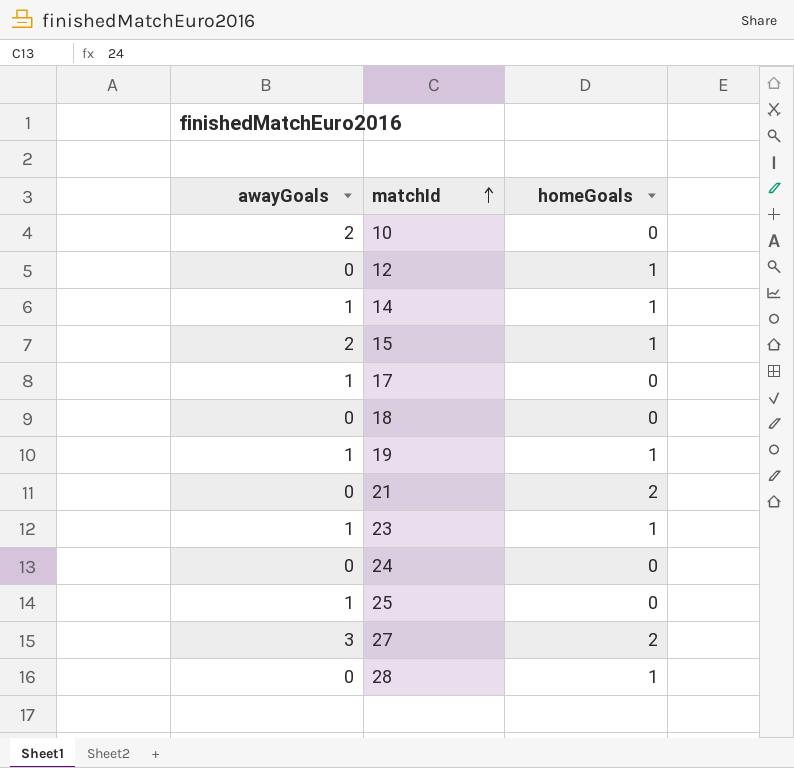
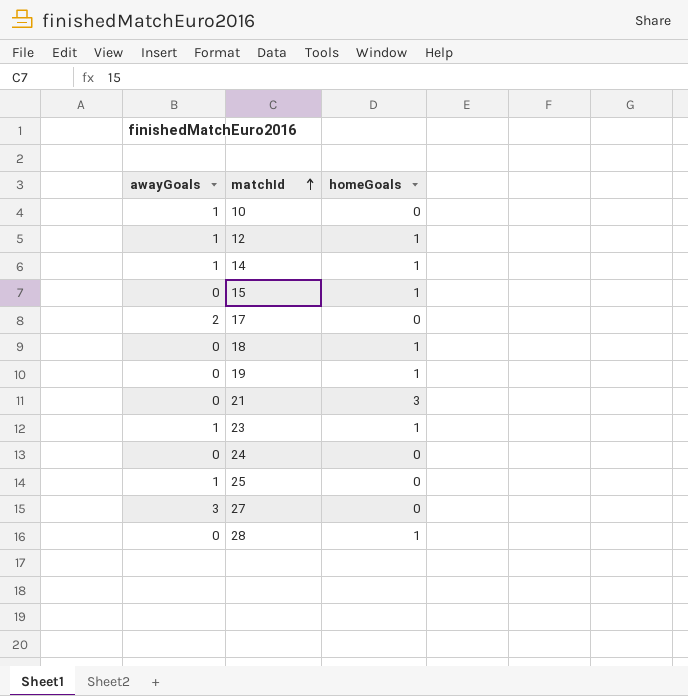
10 | awayGoals: 2 -> 1
12 | awayGoals: 0 -> 1
15 | awayGoals: 2 -> 0
17 | awayGoals: 1 -> 2
18 | homeGoals: 0 -> 1
19 | awayGoals: 1 -> 0
21 | homeGoals: 2 -> 3
27 | homeGoals: 2 -> 0

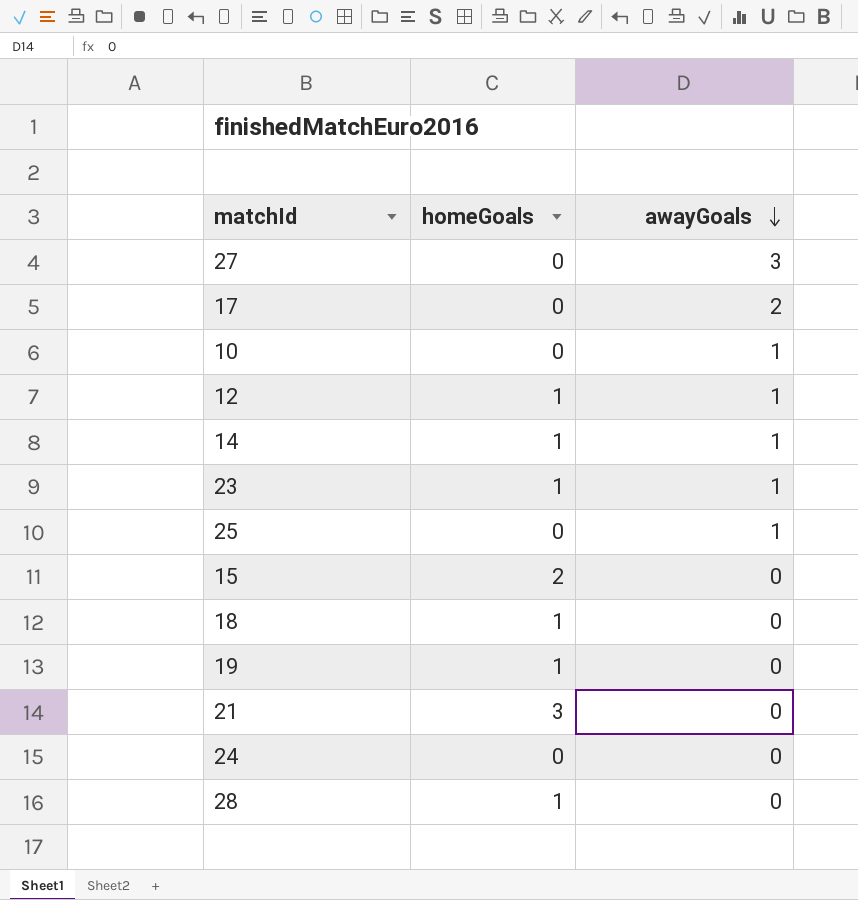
row order: matchId ascending -> awayGoals descending
column awayGoals | position: 1 -> 3
15 | homeGoals: 1 -> 2

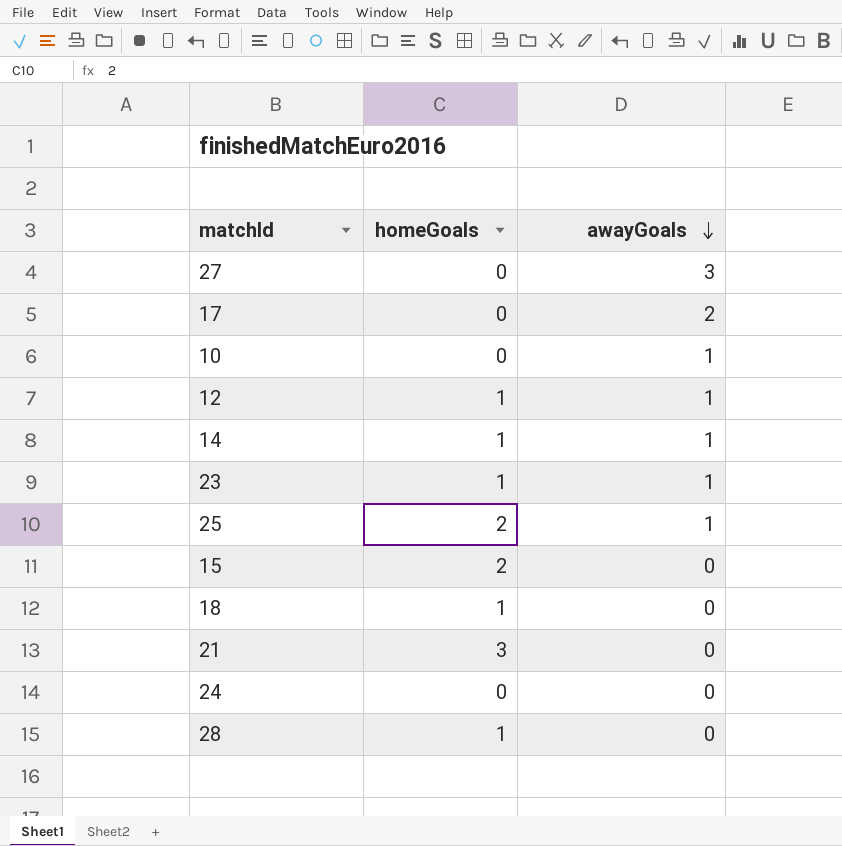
row 19: 1 | 0 -> none
25 | homeGoals: 0 -> 2

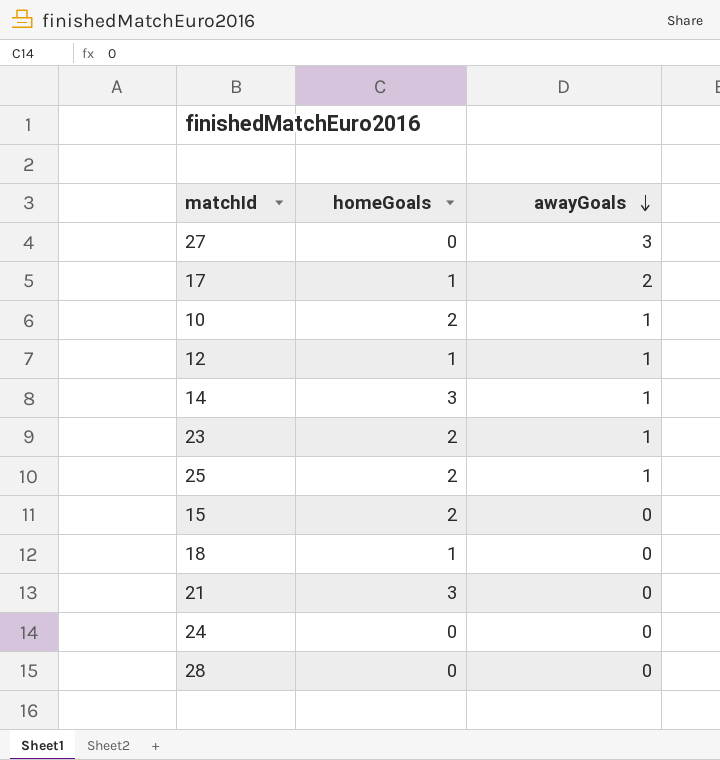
17 | homeGoals: 0 -> 1
10 | homeGoals: 0 -> 2
14 | homeGoals: 1 -> 3
23 | homeGoals: 1 -> 2
28 | homeGoals: 1 -> 0

